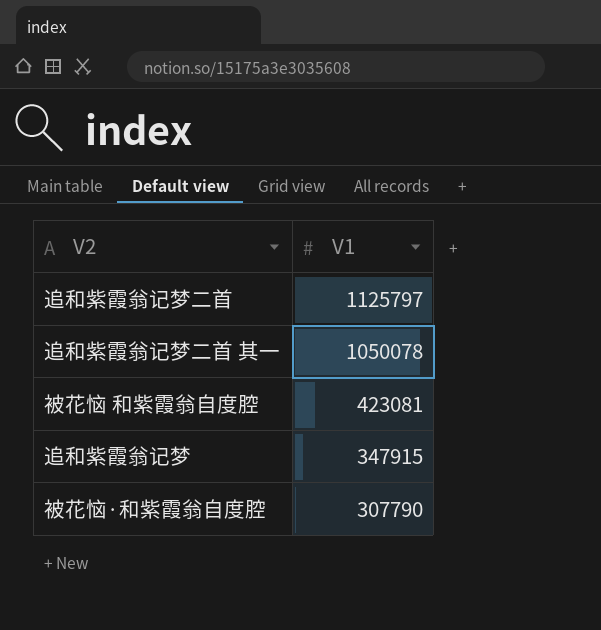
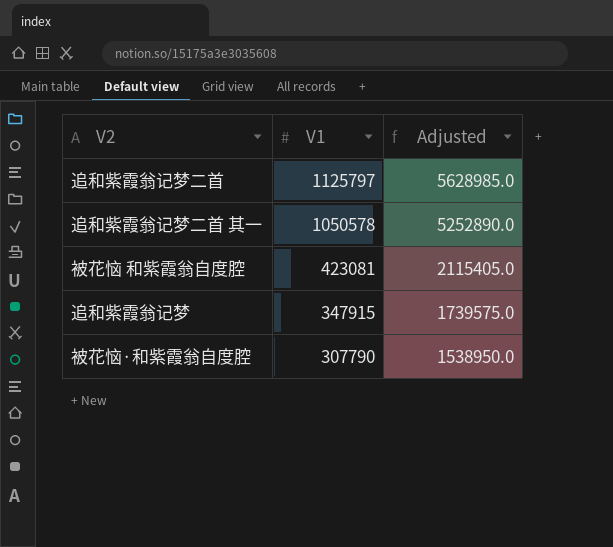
column Adjusted | formula: none -> [V1] * 5
追和紫霞翁记梦二首 其一 | V1: 1050078 -> 1050578

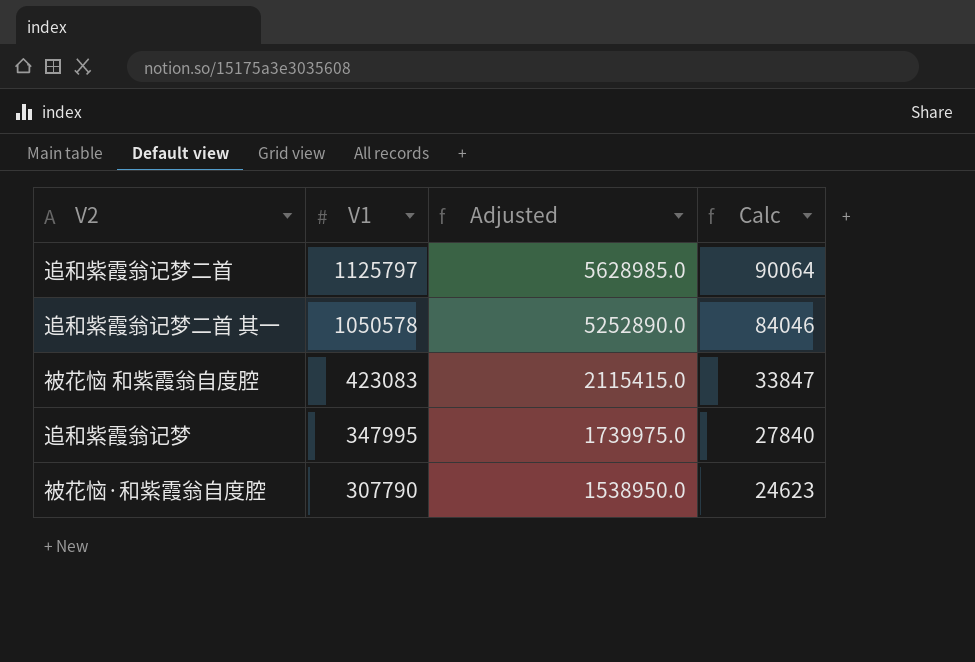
column Calc | formula: none -> [V1] * 0.08
被花恼 和紫霞翁自度腔 | V1: 423081 -> 423083
被花恼 和紫霞翁自度腔 | Adjusted: 2115405.0 -> 2115415.0
追和紫霞翁记梦 | V1: 347915 -> 347995
追和紫霞翁记梦 | Adjusted: 1739575.0 -> 1739975.0

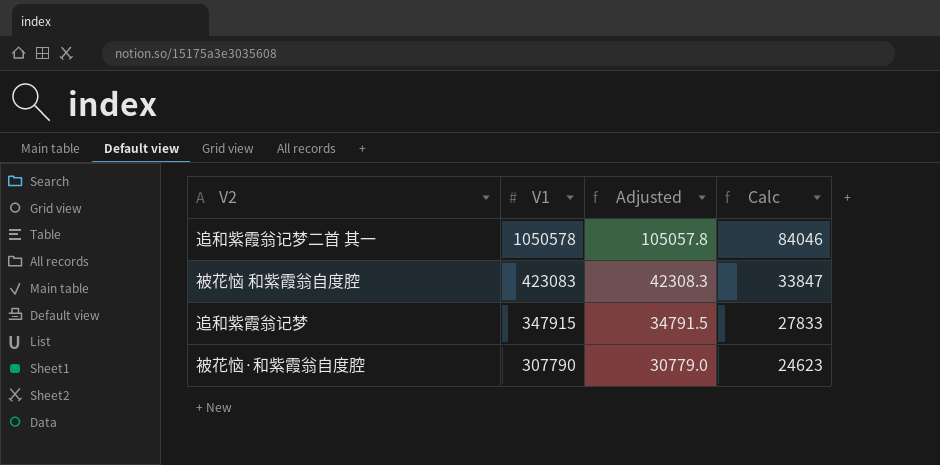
column Adjusted | formula: [V1] * 5 -> [V1] * 0.1
row 追和紫霞翁记梦二首: 1125797 | 5628985.0 | 90064 -> none
追和紫霞翁记梦 | V1: 347995 -> 347915
追和紫霞翁记梦 | Calc: 27840 -> 27833

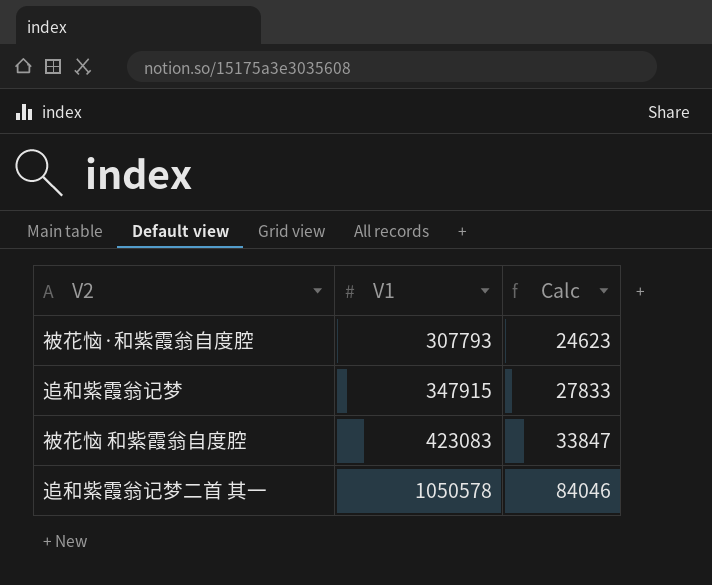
row order: V1 descending -> V1 ascending
column Adjusted | formula: [V1] * 0.1 -> none
被花恼·和紫霞翁自度腔 | V1: 307790 -> 307793

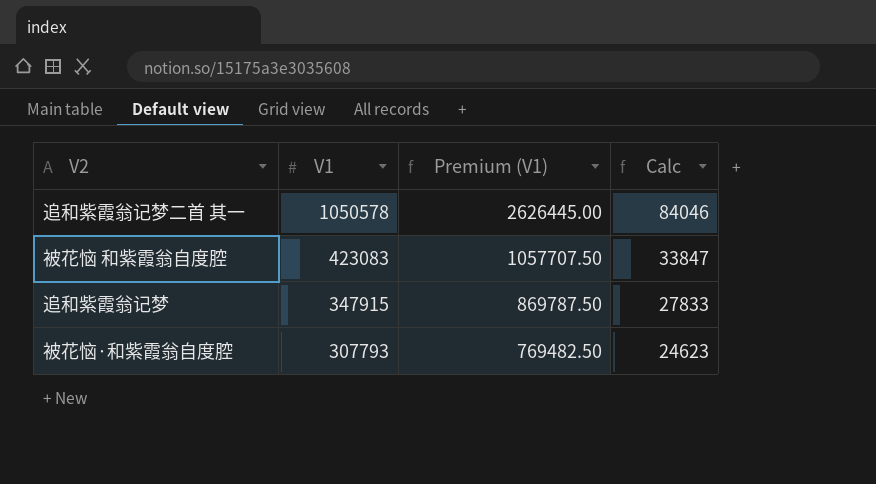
row order: V1 ascending -> V1 descending
column Premium (V1) | formula: none -> [V1] * 2.5

